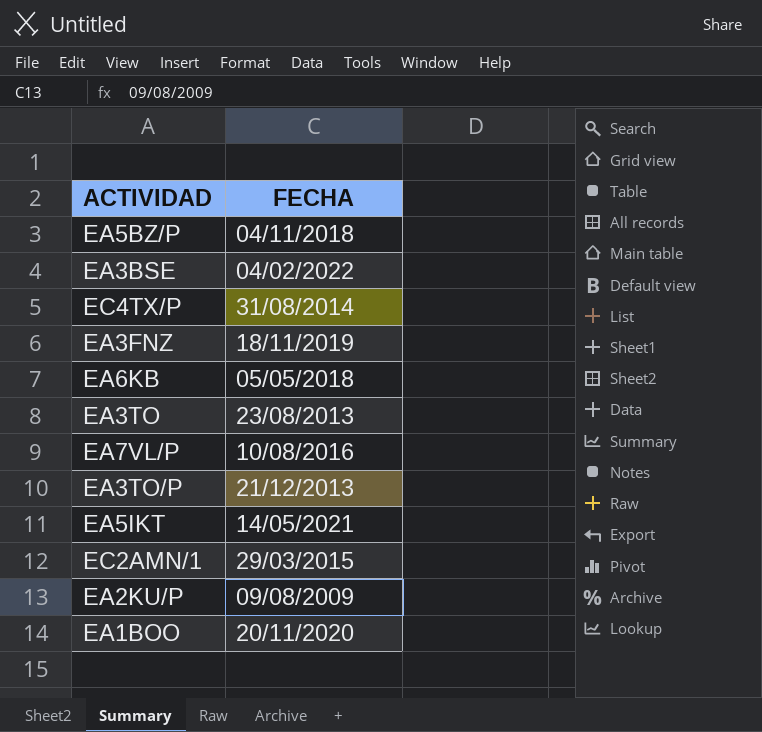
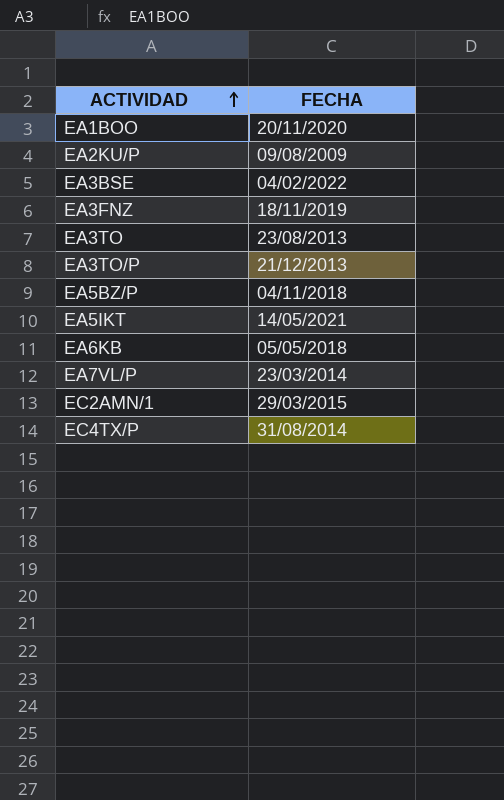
row order: none -> ACTIVIDAD ascending
EA7VL/P | FECHA: 10/08/2016 -> 23/03/2014

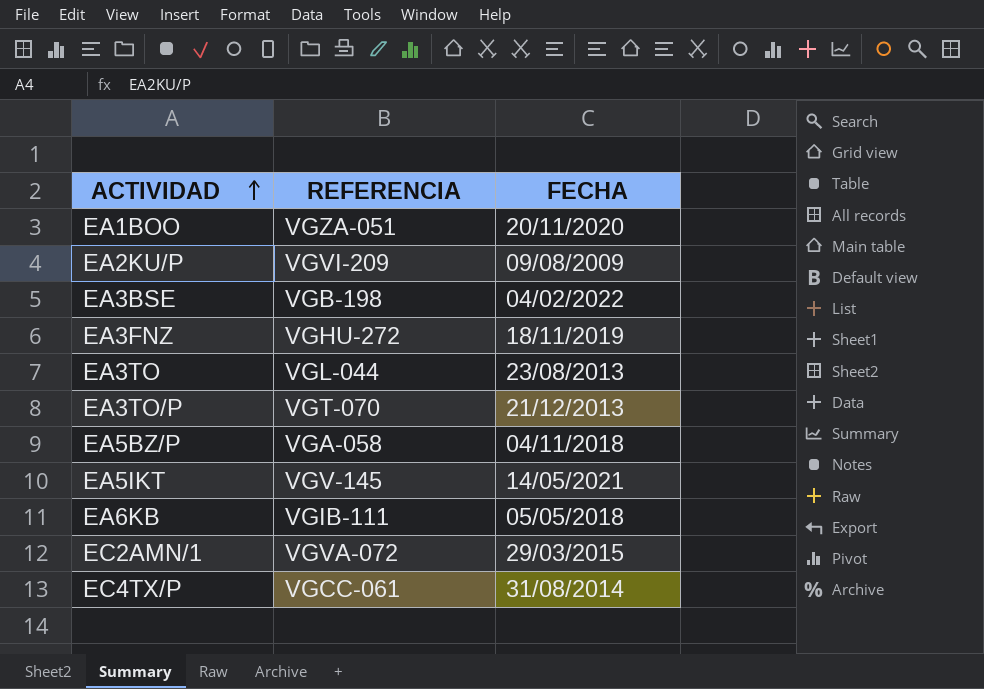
column REFERENCIA | position: none -> 2
row EA7VL/P: 23/03/2014 -> none

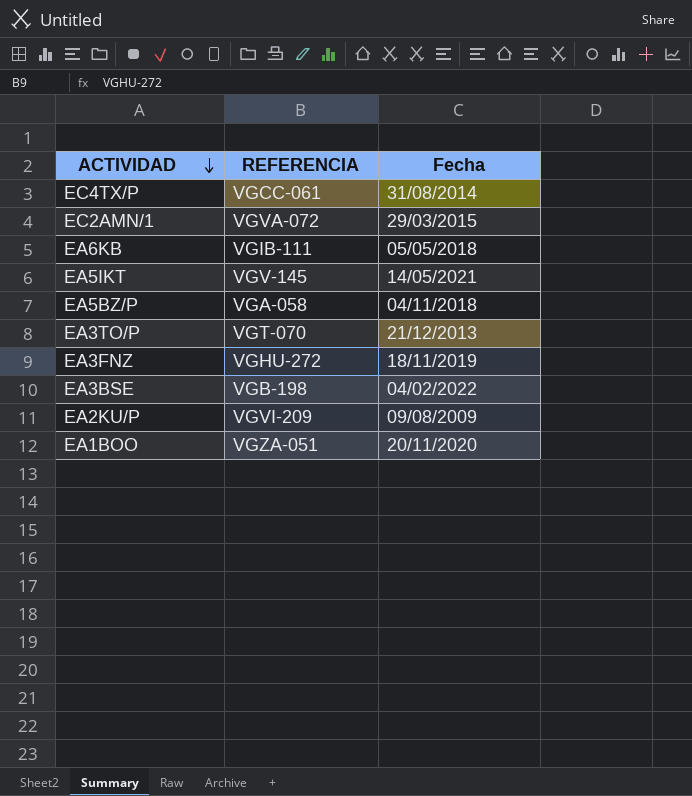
row order: ACTIVIDAD ascending -> ACTIVIDAD descending
column name: FECHA -> Fecha
row EA3TO: VGL-044 | 23/08/2013 -> none

